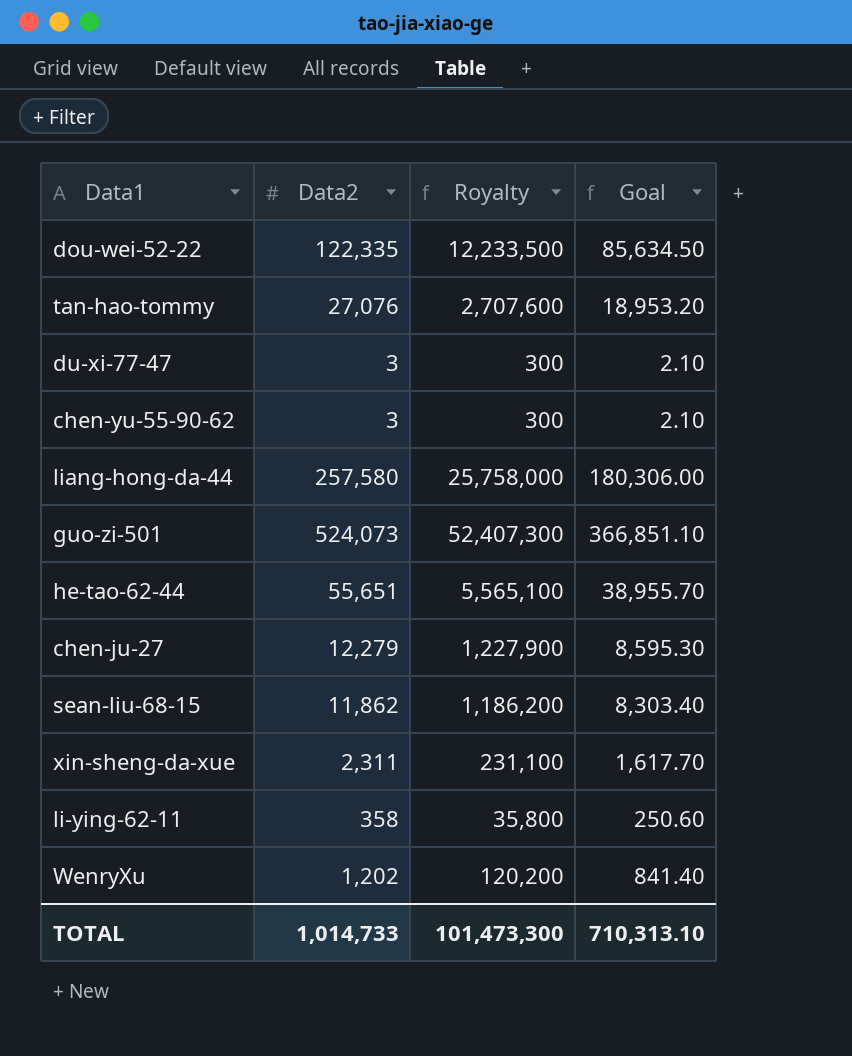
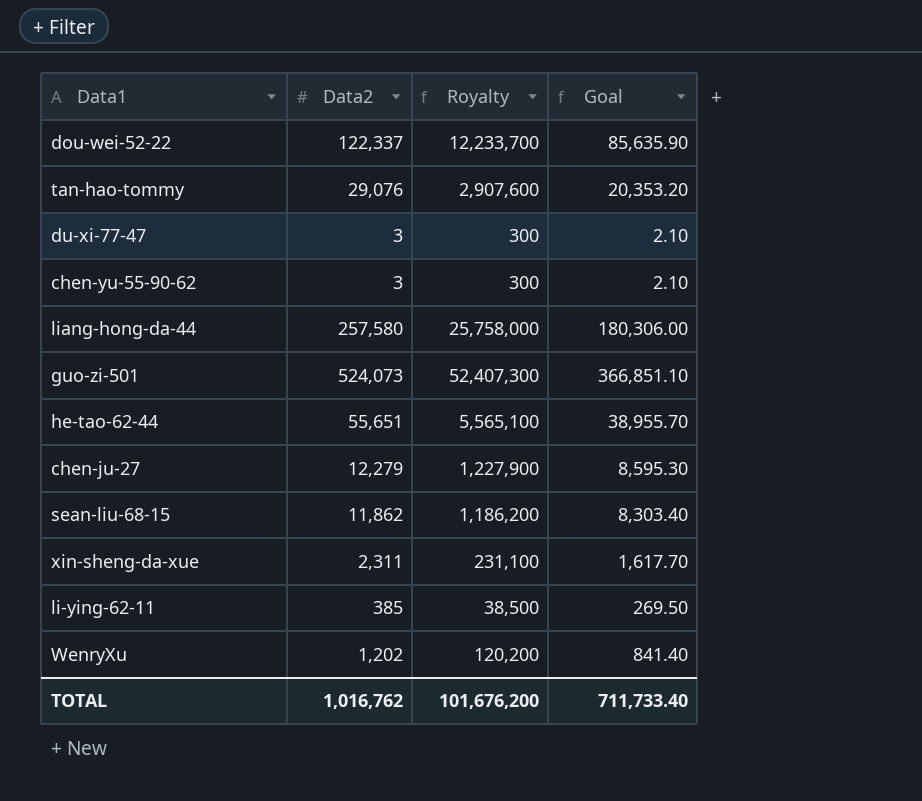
dou-wei-52-22 | Data2: 122,335 -> 122,337
dou-wei-52-22 | Royalty: 12,233,500 -> 12,233,700
dou-wei-52-22 | Goal: 85,634.50 -> 85,635.90
tan-hao-tommy | Data2: 27,076 -> 29,076
tan-hao-tommy | Royalty: 2,707,600 -> 2,907,600
tan-hao-tommy | Goal: 18,953.20 -> 20,353.20
li-ying-62-11 | Data2: 358 -> 385
li-ying-62-11 | Royalty: 35,800 -> 38,500
li-ying-62-11 | Goal: 250.60 -> 269.50
TOTAL | Data2: 1,014,733 -> 1,016,762
TOTAL | Royalty: 101,473,300 -> 101,676,200
TOTAL | Goal: 710,313.10 -> 711,733.40

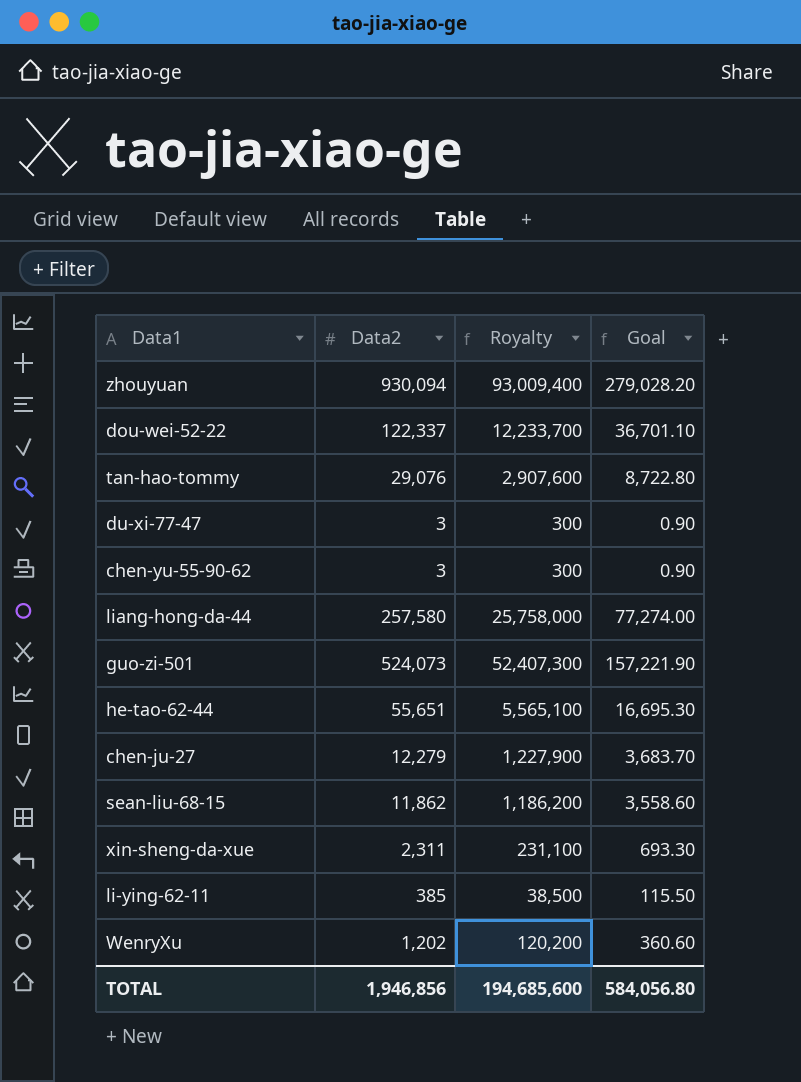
column Goal | formula: [Data2] * 0.7 -> [Data2] * 0.3
row zhouyuan: none -> 930,094 | 93,009,400 | 279,028.20
TOTAL | Data2: 1,016,762 -> 1,946,856
TOTAL | Royalty: 101,676,200 -> 194,685,600
TOTAL | Goal: 711,733.40 -> 584,056.80

